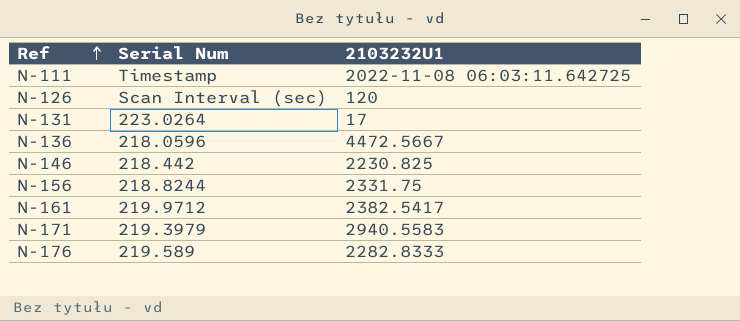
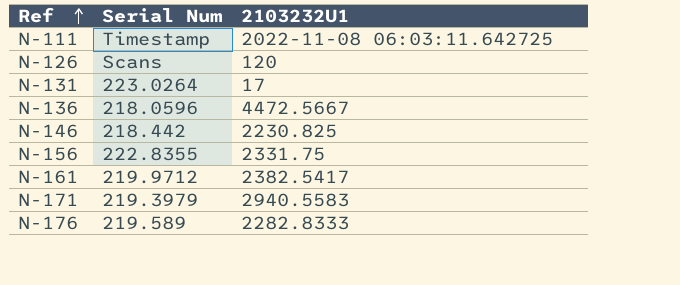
N-126 | Serial Num: Scan Interval (sec) -> Scans
N-156 | Serial Num: 218.8244 -> 222.8355

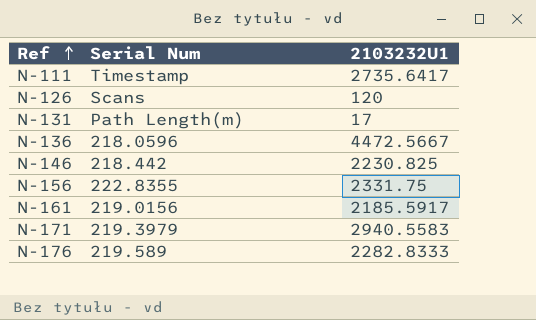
N-111 | 2103232U1: 2022-11-08 06:03:11.642725 -> 2735.6417
N-131 | Serial Num: 223.0264 -> Path Length(m)
N-161 | Serial Num: 219.9712 -> 219.0156
N-161 | 2103232U1: 2382.5417 -> 2185.5917

